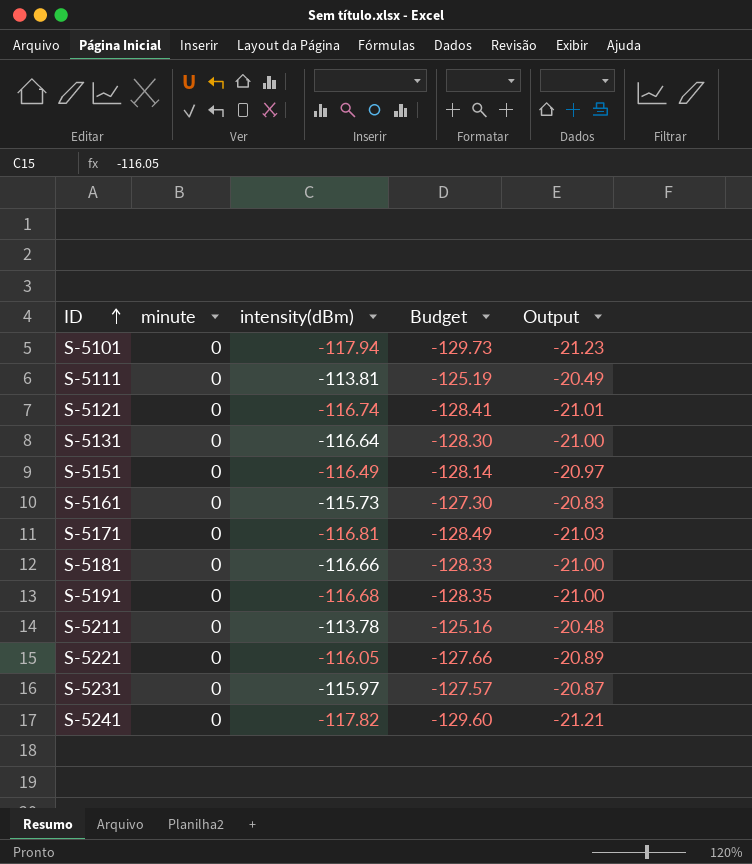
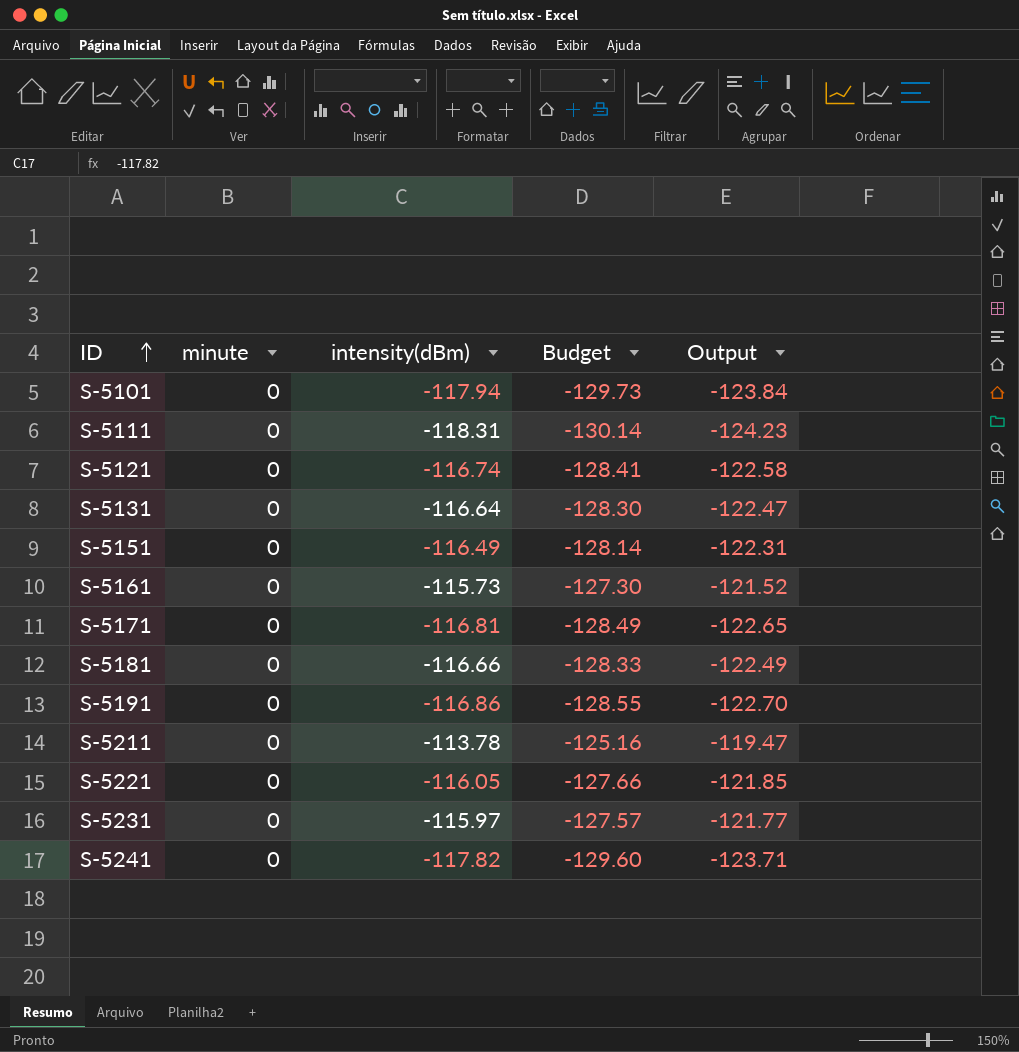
column Output | formula: [intensity(dBm)] * 0.18 -> [intensity(dBm)] * 1.05
S-5111 | intensity(dBm): -113.81 -> -118.31
S-5111 | Budget: -125.19 -> -130.14
S-5191 | intensity(dBm): -116.68 -> -116.86
S-5191 | Budget: -128.35 -> -128.55

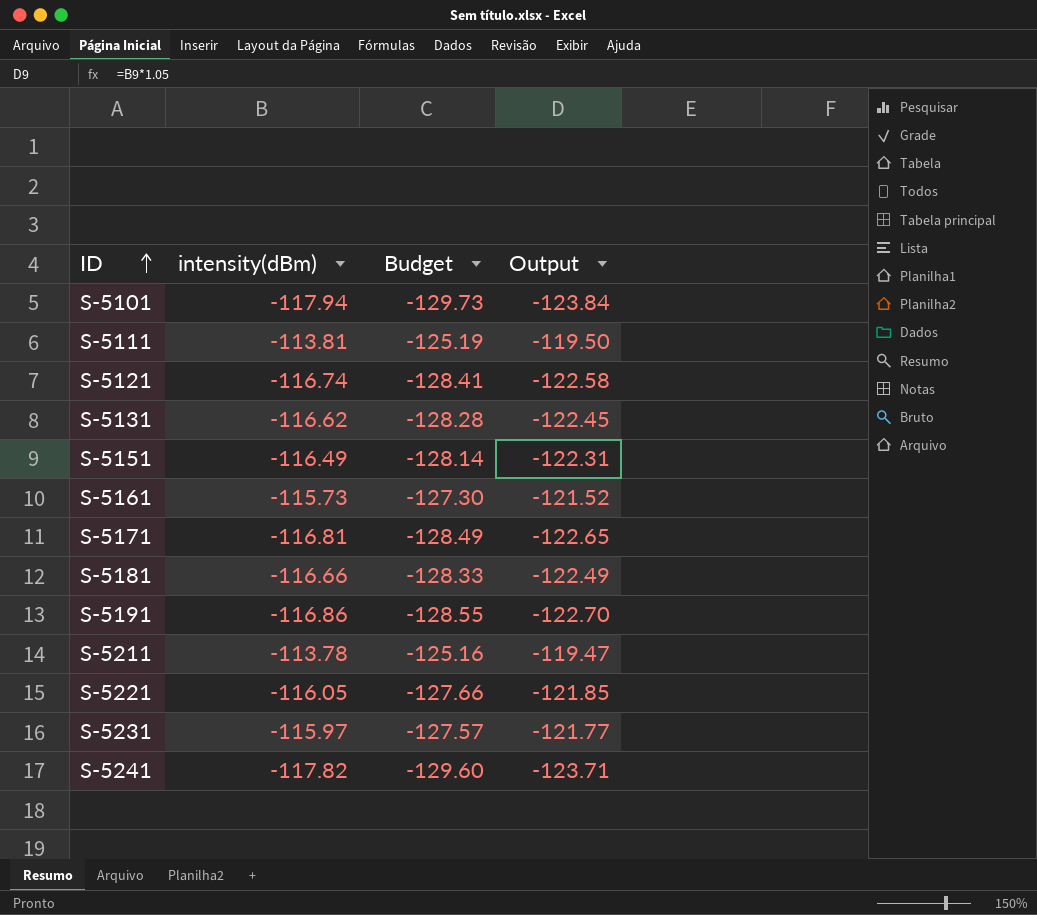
column minute | position: 2 -> none
S-5111 | intensity(dBm): -118.31 -> -113.81
S-5111 | Budget: -130.14 -> -125.19
S-5111 | Output: -124.23 -> -119.50
S-5131 | intensity(dBm): -116.64 -> -116.62
S-5131 | Budget: -128.30 -> -128.28
S-5131 | Output: -122.47 -> -122.45

